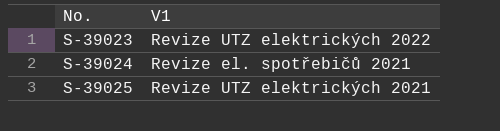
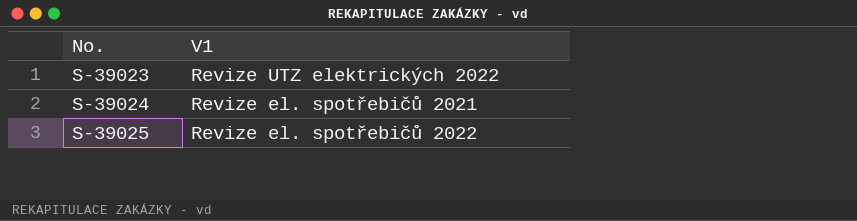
S-39025 | V1: Revize UTZ elektrických 2021 -> Revize el. spotřebičů 2022

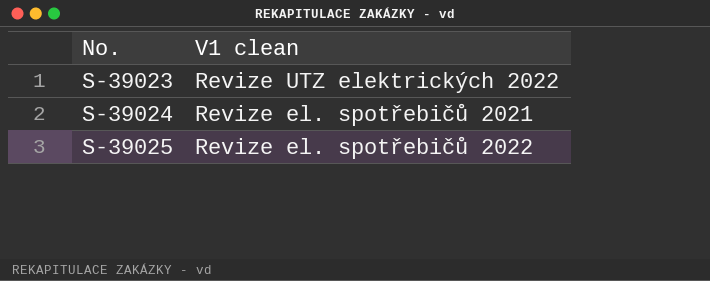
column name: V1 -> V1 clean

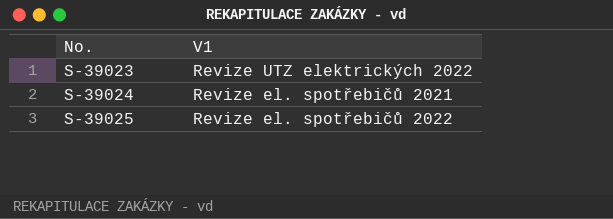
column name: V1 clean -> V1

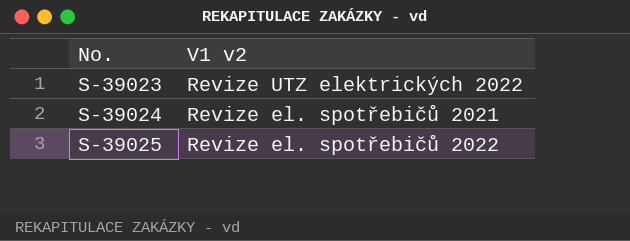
column name: V1 -> V1 v2

